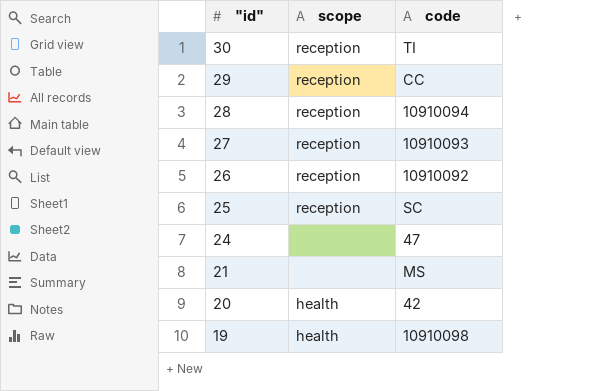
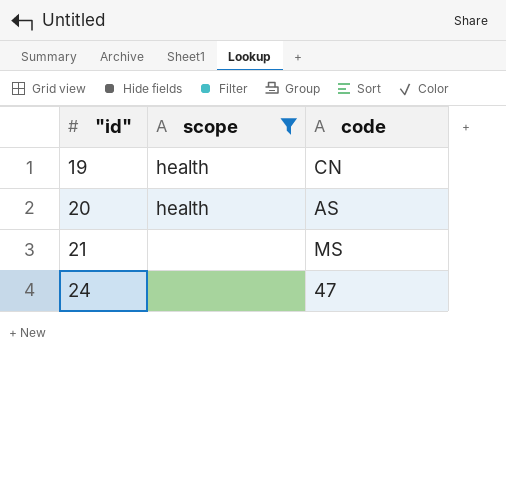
filter: none -> scope != reception
row order: "id" descending -> "id" ascending
19 | code: 10910098 -> CN
20 | code: 42 -> AS

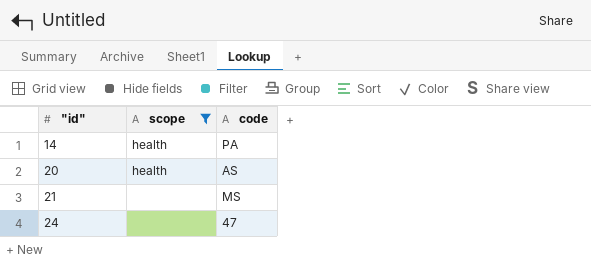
row 19: health | CN -> none
row 14: none -> health | PA

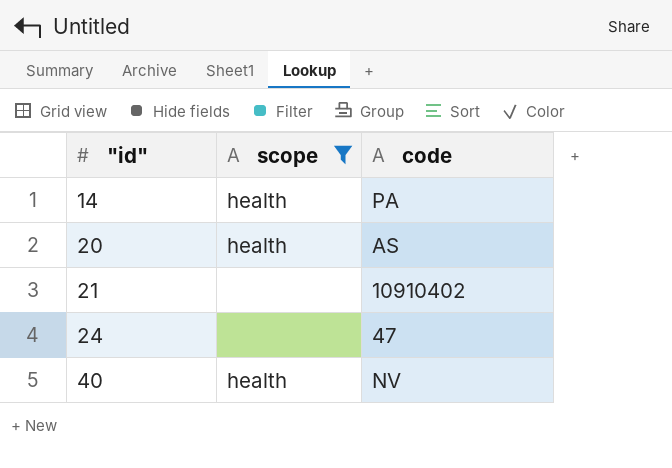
21 | code: MS -> 10910402
row 40: none -> health | NV

